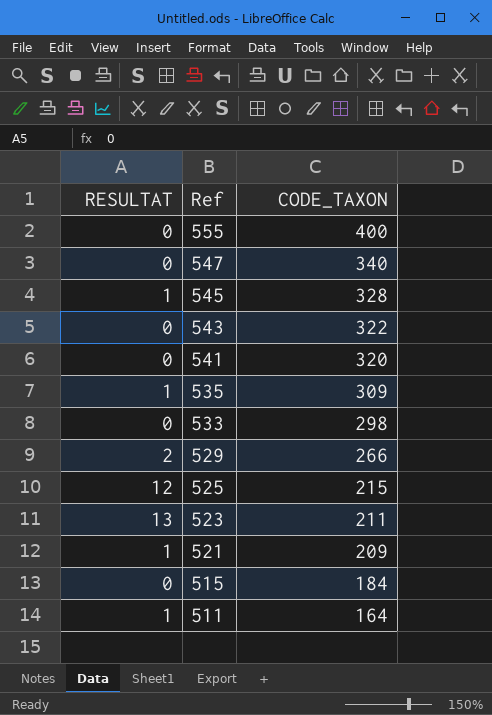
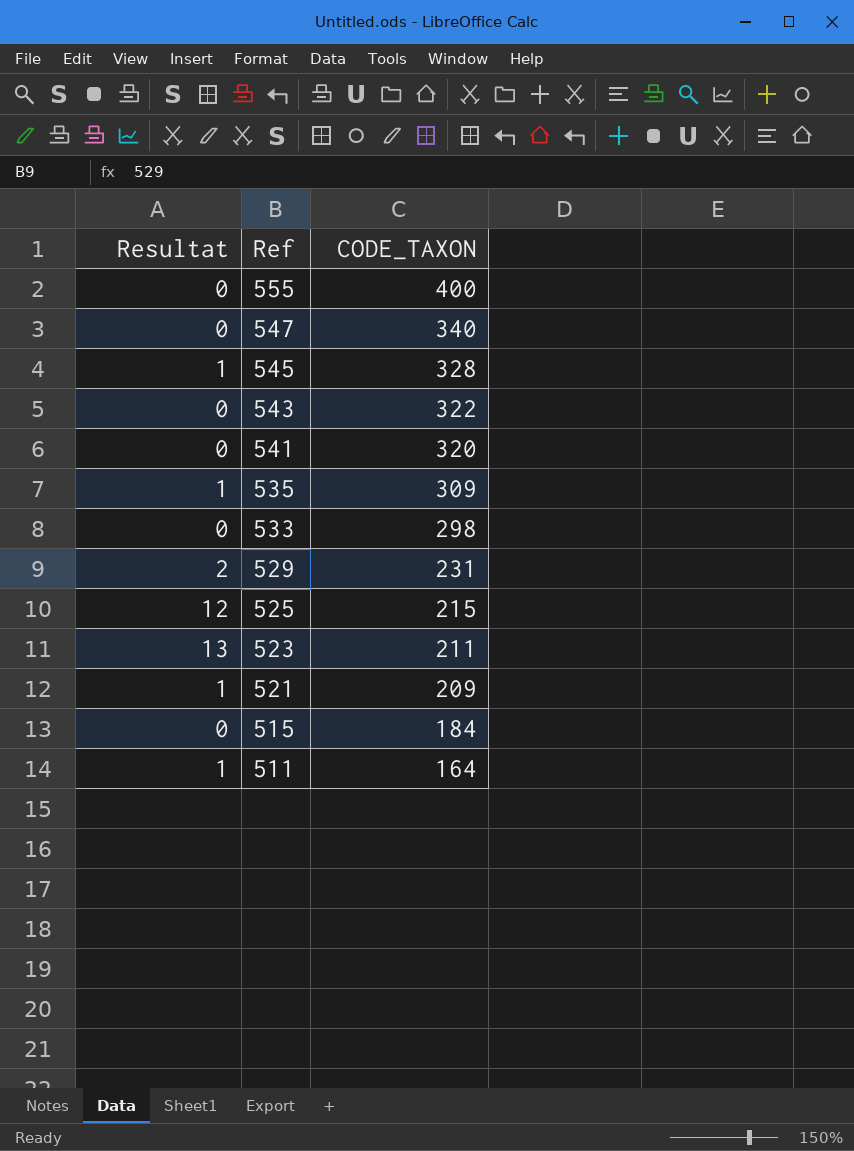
column name: RESULTAT -> Resultat
529 | CODE_TAXON: 266 -> 231

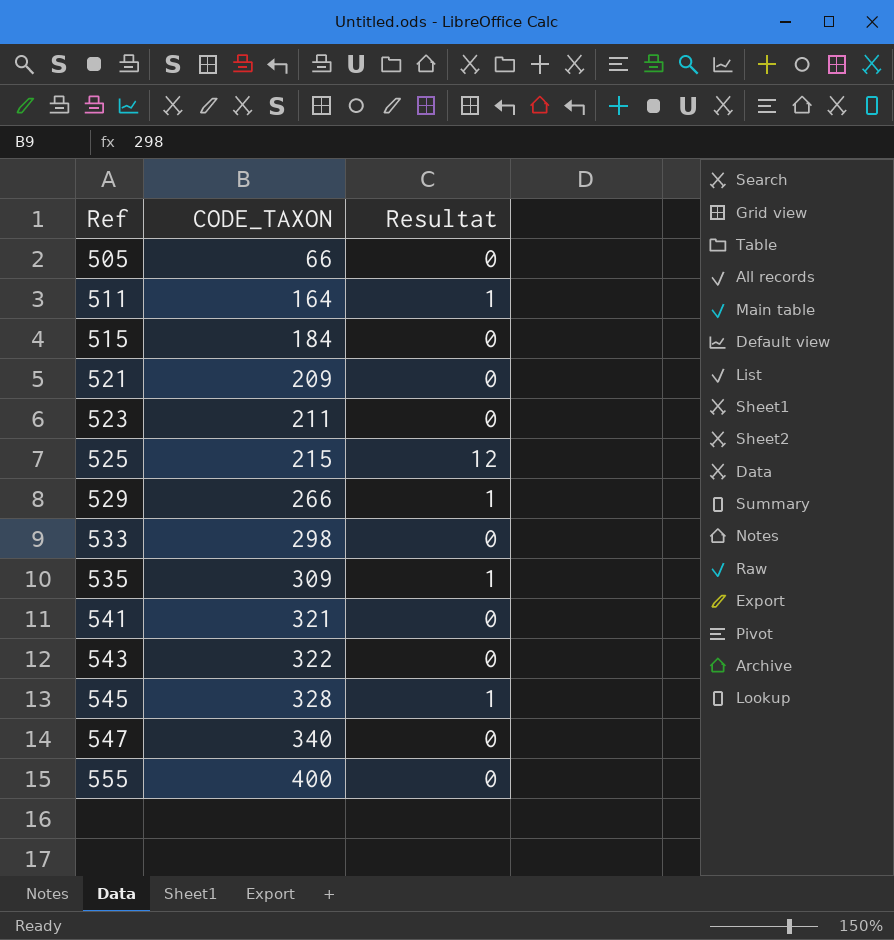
row order: Ref descending -> Ref ascending
column Resultat | position: 1 -> 3
row 505: none -> 66 | 0
521 | Resultat: 1 -> 0
523 | Resultat: 13 -> 0
529 | CODE_TAXON: 231 -> 266
529 | Resultat: 2 -> 1
541 | CODE_TAXON: 320 -> 321

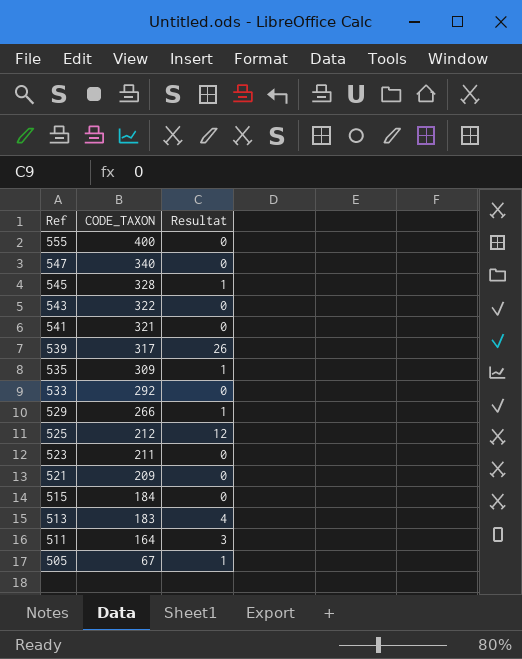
row order: Ref ascending -> Ref descending
row 539: none -> 317 | 26
533 | CODE_TAXON: 298 -> 292
525 | CODE_TAXON: 215 -> 212
row 513: none -> 183 | 4
511 | Resultat: 1 -> 3
505 | CODE_TAXON: 66 -> 67
505 | Resultat: 0 -> 1

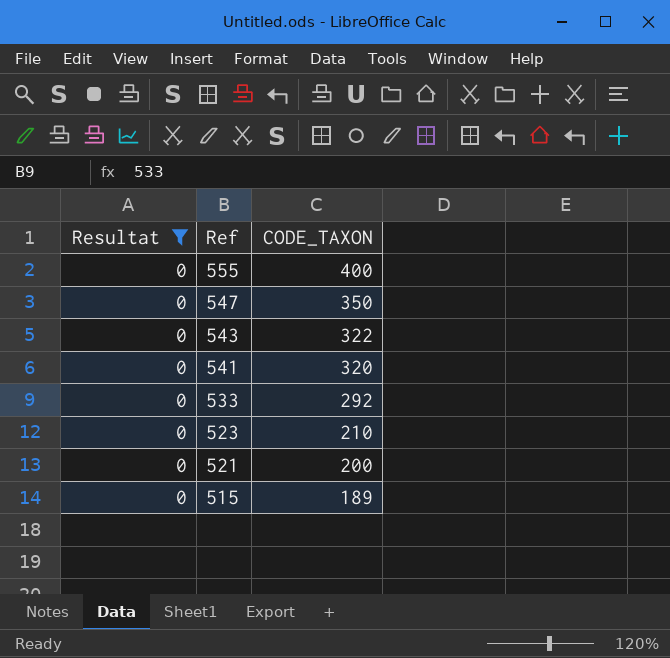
filter: none -> Resultat = 0
column Resultat | position: 3 -> 1
547 | CODE_TAXON: 340 -> 350
541 | CODE_TAXON: 321 -> 320
523 | CODE_TAXON: 211 -> 210
521 | CODE_TAXON: 209 -> 200
515 | CODE_TAXON: 184 -> 189

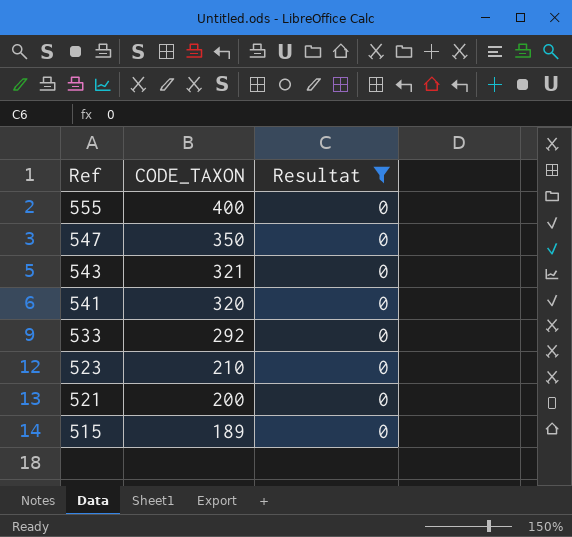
column Resultat | position: 1 -> 3
543 | CODE_TAXON: 322 -> 321

